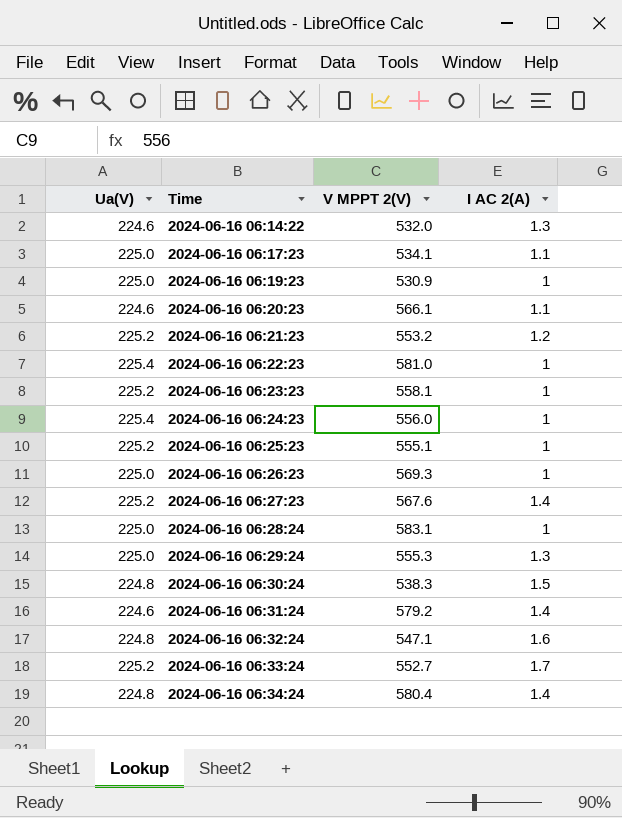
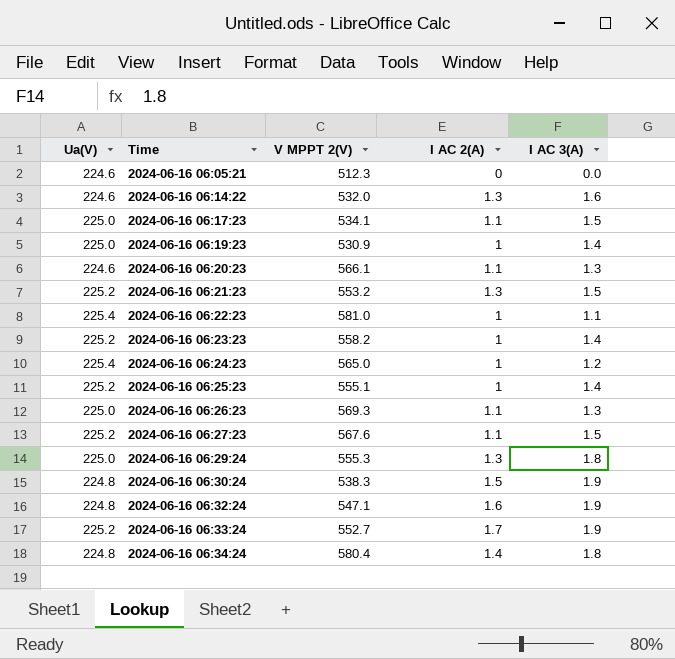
column I AC 3(A) | position: none -> 5
row 2024-06-16 06:28:24: 225.0 | 583.1 | 1 -> none
row 2024-06-16 06:31:24: 224.6 | 579.2 | 1.4 -> none
row 2024-06-16 06:05:21: none -> 224.6 | 512.3 | 0 | 0.0
2024-06-16 06:21:23 | I AC 2(A): 1.2 -> 1.3
2024-06-16 06:23:23 | V MPPT 2(V): 558.1 -> 558.2
2024-06-16 06:24:23 | V MPPT 2(V): 556.0 -> 565.0
2024-06-16 06:26:23 | I AC 2(A): 1 -> 1.1
2024-06-16 06:27:23 | I AC 2(A): 1.4 -> 1.1

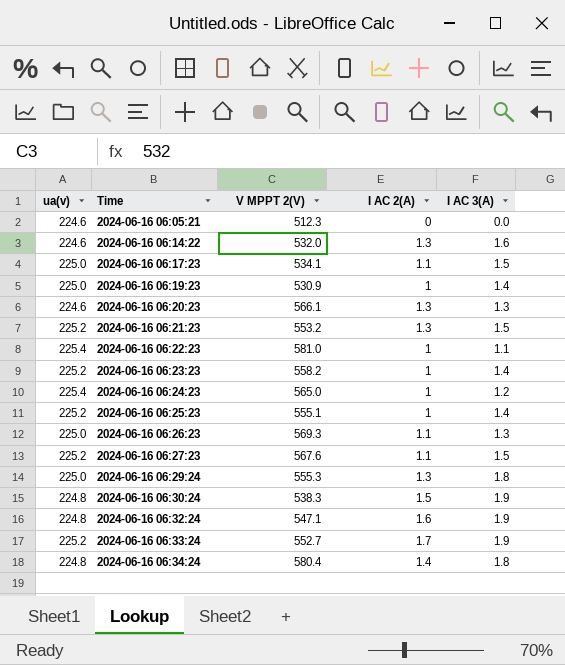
column name: Ua(V) -> ua(v)
2024-06-16 06:20:23 | I AC 2(A): 1.1 -> 1.3

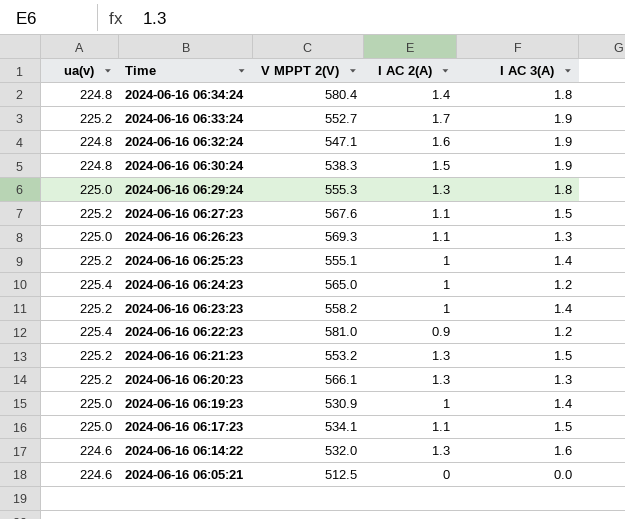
row order: Time ascending -> Time descending
2024-06-16 06:22:23 | I AC 2(A): 1 -> 0.9
2024-06-16 06:22:23 | I AC 3(A): 1.1 -> 1.2
2024-06-16 06:20:23 | ua(v): 224.6 -> 225.2
2024-06-16 06:05:21 | V MPPT 2(V): 512.3 -> 512.5

